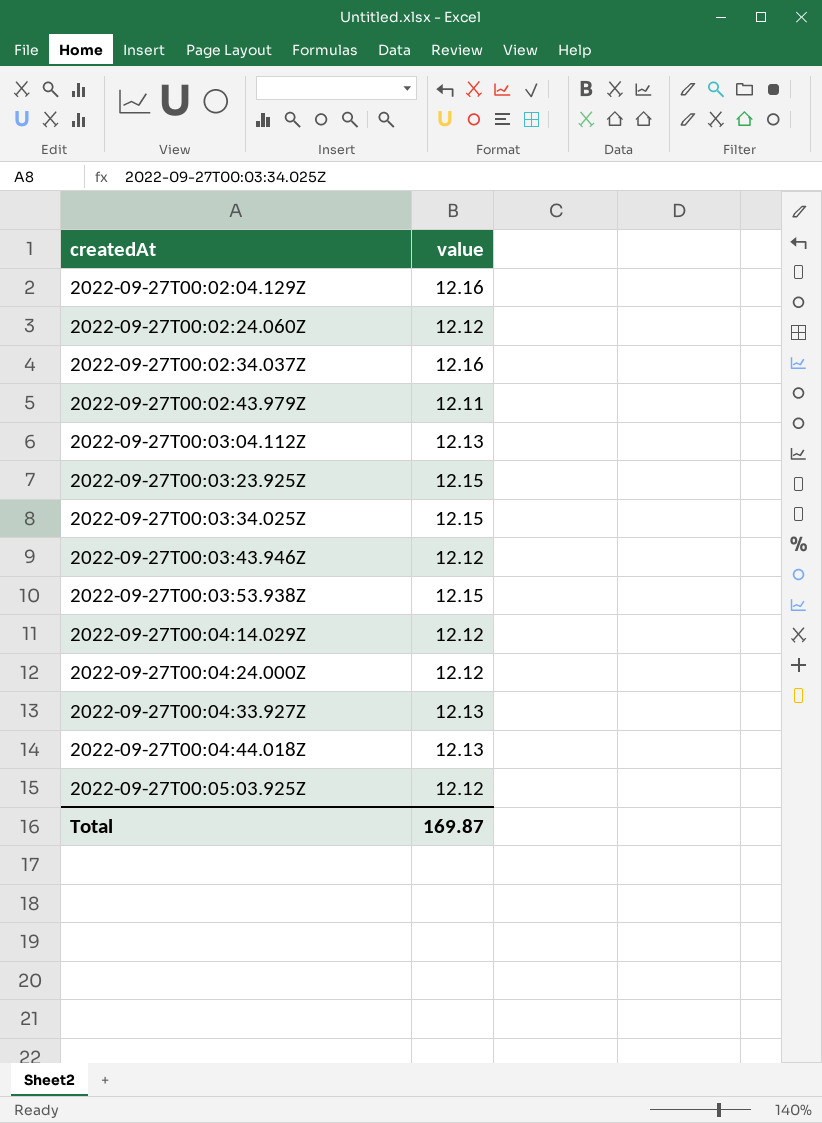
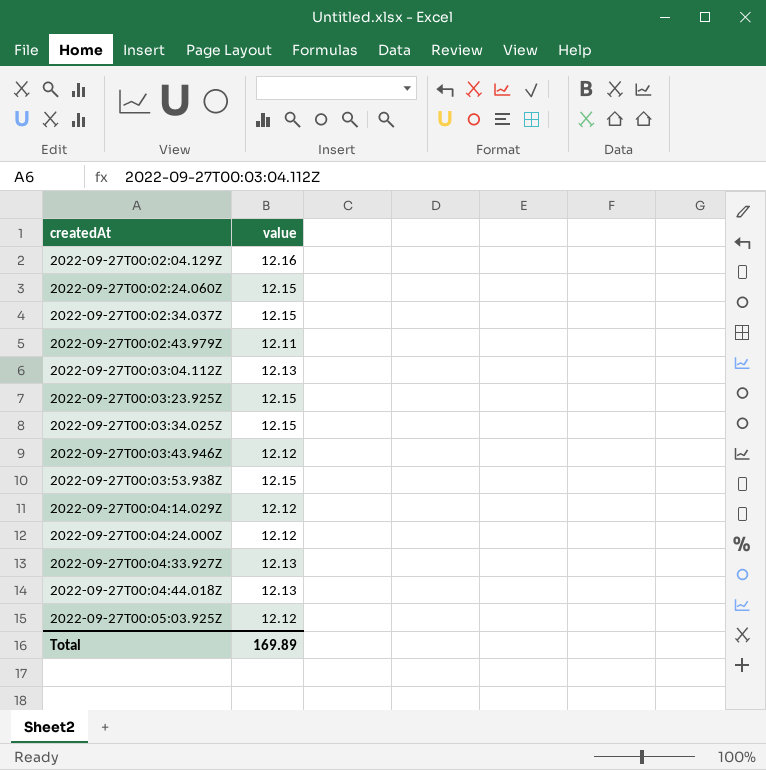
2022-09-27T00:02:24.060Z | value: 12.12 -> 12.15
2022-09-27T00:02:34.037Z | value: 12.16 -> 12.15
Total | value: 169.87 -> 169.89

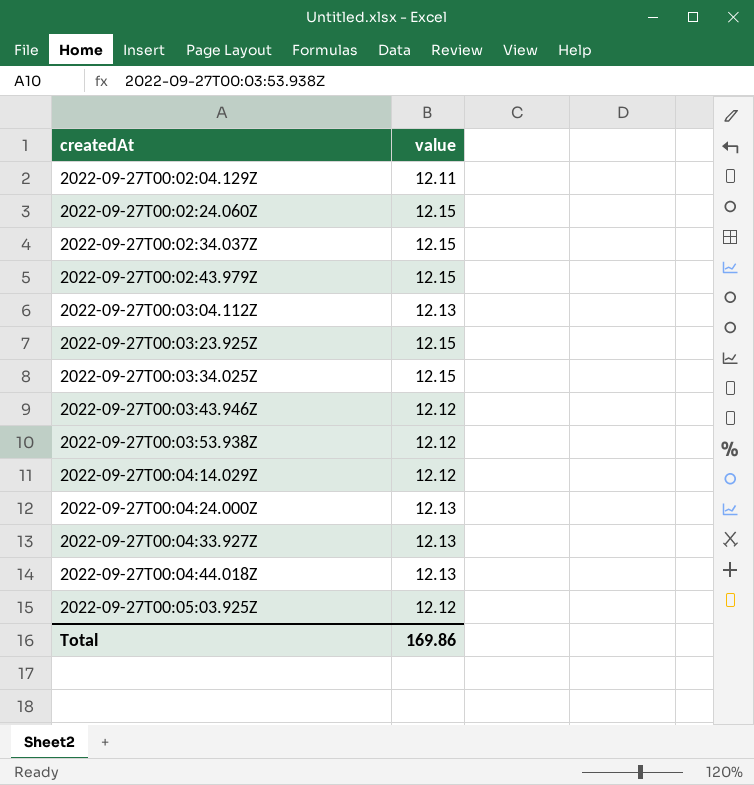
2022-09-27T00:02:04.129Z | value: 12.16 -> 12.11
2022-09-27T00:02:43.979Z | value: 12.11 -> 12.15
2022-09-27T00:03:53.938Z | value: 12.15 -> 12.12
2022-09-27T00:04:24.000Z | value: 12.12 -> 12.13
Total | value: 169.89 -> 169.86

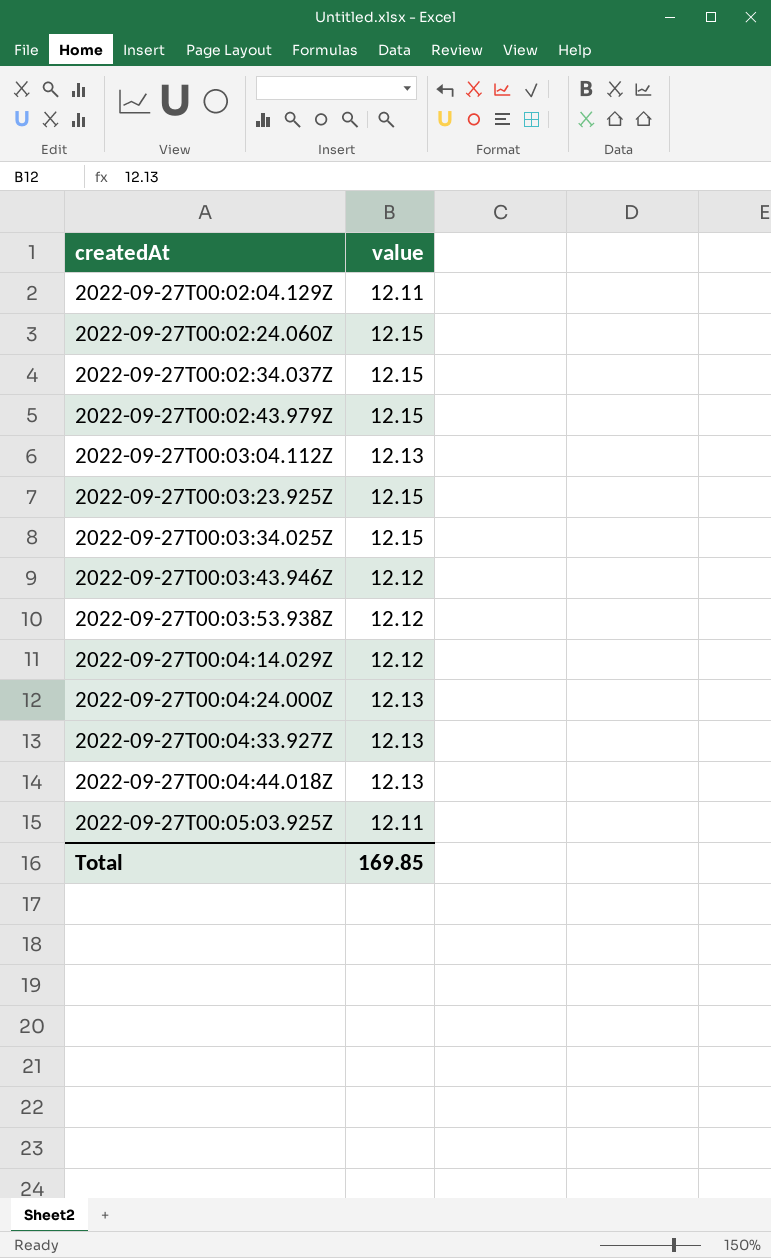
2022-09-27T00:05:03.925Z | value: 12.12 -> 12.11
Total | value: 169.86 -> 169.85

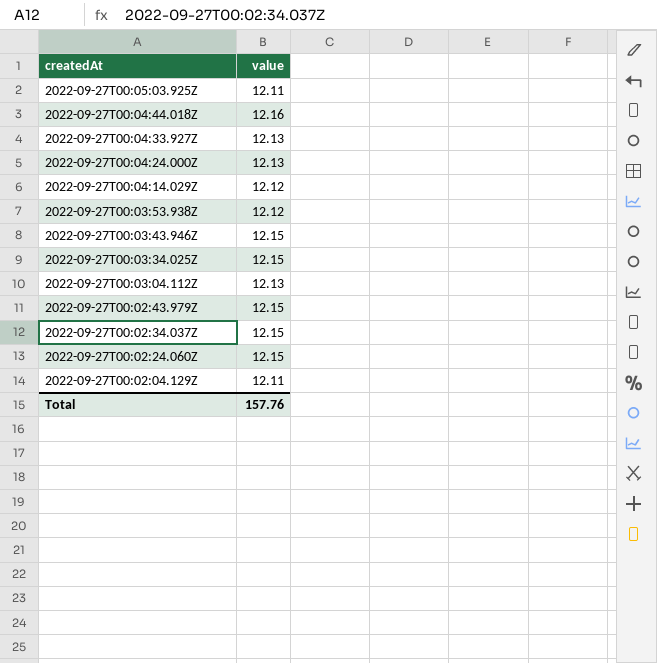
row order: createdAt ascending -> createdAt descending
row 2022-09-27T00:03:23.925Z: 12.15 -> none
2022-09-27T00:04:44.018Z | value: 12.13 -> 12.16
2022-09-27T00:03:43.946Z | value: 12.12 -> 12.15
Total | value: 169.85 -> 157.76

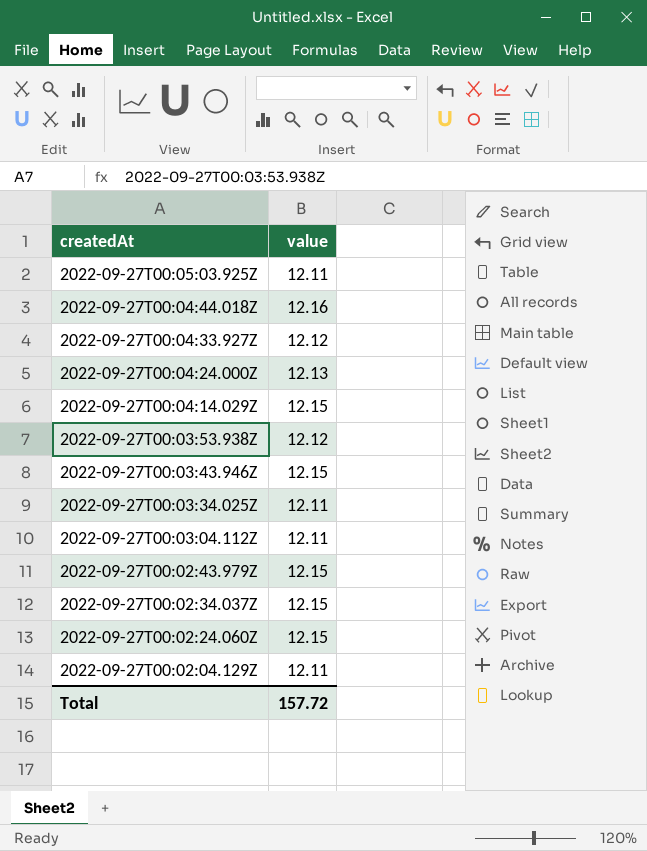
2022-09-27T00:04:33.927Z | value: 12.13 -> 12.12
2022-09-27T00:04:14.029Z | value: 12.12 -> 12.15
2022-09-27T00:03:34.025Z | value: 12.15 -> 12.11
2022-09-27T00:03:04.112Z | value: 12.13 -> 12.11
Total | value: 157.76 -> 157.72

